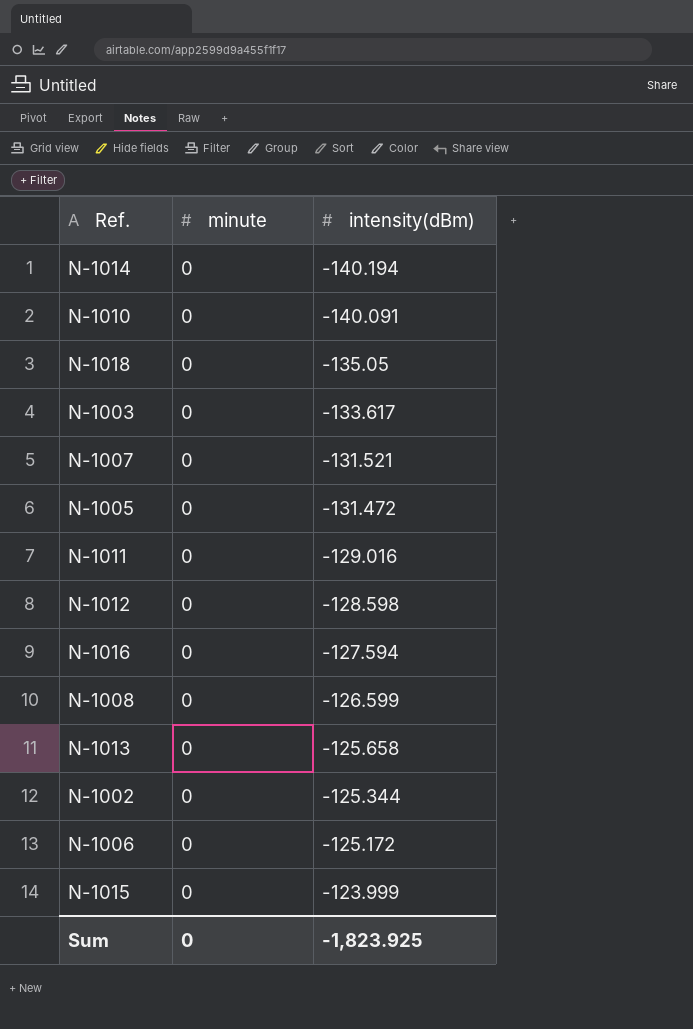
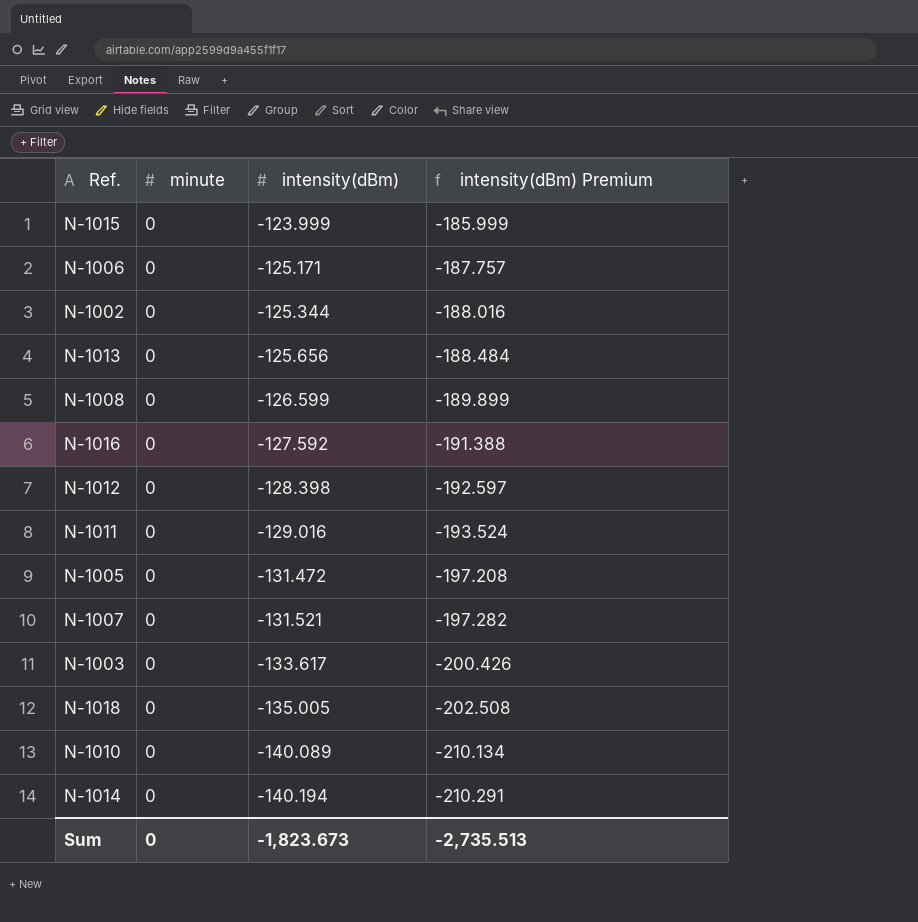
row order: intensity(dBm) ascending -> intensity(dBm) descending
column intensity(dBm) Premium | formula: none -> [intensity(dBm)] * 1.5
N-1006 | intensity(dBm): -125.172 -> -125.171
N-1013 | intensity(dBm): -125.658 -> -125.656
N-1016 | intensity(dBm): -127.594 -> -127.592
N-1012 | intensity(dBm): -128.598 -> -128.398
N-1018 | intensity(dBm): -135.05 -> -135.005
N-1010 | intensity(dBm): -140.091 -> -140.089
Sum | intensity(dBm): -1,823.925 -> -1,823.673

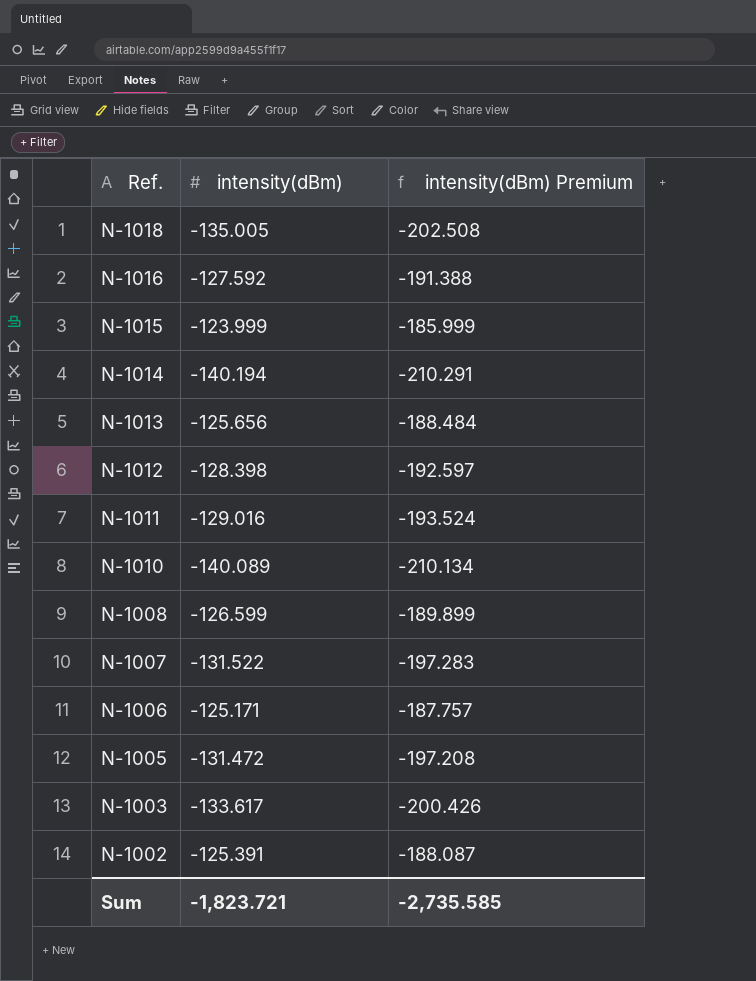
row order: intensity(dBm) descending -> Ref. descending
column minute | position: 2 -> none
N-1007 | intensity(dBm): -131.521 -> -131.522
N-1007 | intensity(dBm) Premium: -197.282 -> -197.283
N-1002 | intensity(dBm): -125.344 -> -125.391
N-1002 | intensity(dBm) Premium: -188.016 -> -188.087
Sum | intensity(dBm): -1,823.673 -> -1,823.721
Sum | intensity(dBm) Premium: -2,735.513 -> -2,735.585

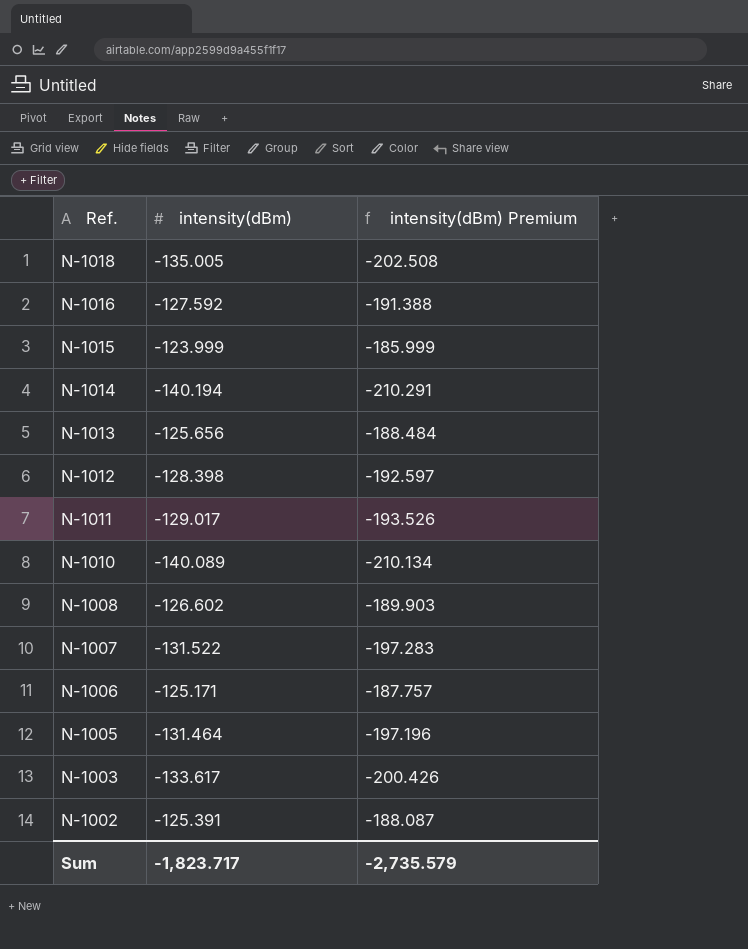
N-1011 | intensity(dBm): -129.016 -> -129.017
N-1011 | intensity(dBm) Premium: -193.524 -> -193.526
N-1008 | intensity(dBm): -126.599 -> -126.602
N-1008 | intensity(dBm) Premium: -189.899 -> -189.903
N-1005 | intensity(dBm): -131.472 -> -131.464
N-1005 | intensity(dBm) Premium: -197.208 -> -197.196
Sum | intensity(dBm): -1,823.721 -> -1,823.717
Sum | intensity(dBm) Premium: -2,735.585 -> -2,735.579

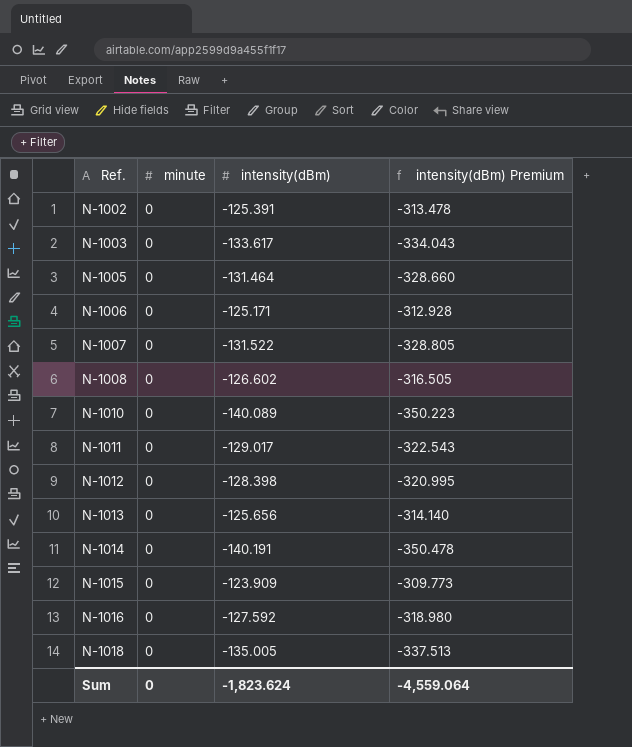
row order: Ref. descending -> Ref. ascending
column minute | position: none -> 2
column intensity(dBm) Premium | formula: [intensity(dBm)] * 1.5 -> [intensity(dBm)] * 2.5
N-1014 | intensity(dBm): -140.194 -> -140.191
N-1015 | intensity(dBm): -123.999 -> -123.909
Sum | intensity(dBm): -1,823.717 -> -1,823.624
Sum | intensity(dBm) Premium: -2,735.579 -> -4,559.064

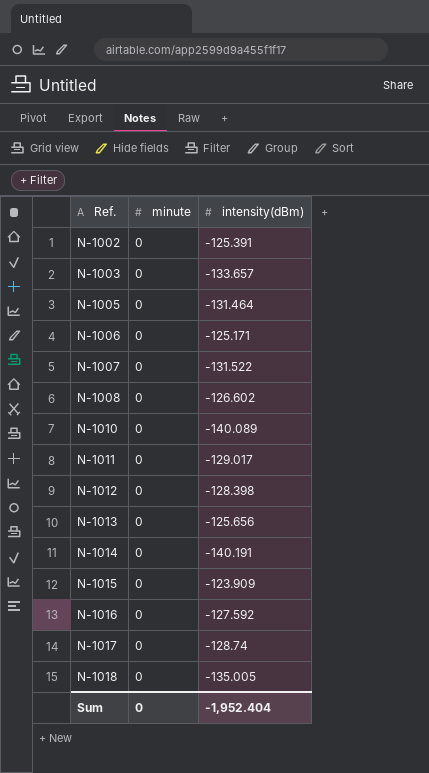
column intensity(dBm) Premium | formula: [intensity(dBm)] * 2.5 -> none
N-1003 | intensity(dBm): -133.617 -> -133.657
row N-1017: none -> 0 | -128.74
Sum | intensity(dBm): -1,823.624 -> -1,952.404

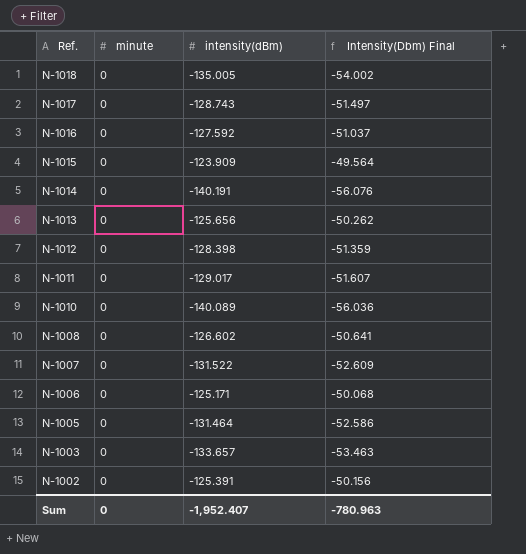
row order: Ref. ascending -> Ref. descending
column Intensity(Dbm) Final | formula: none -> [intensity(dBm)] * 0.4
N-1017 | intensity(dBm): -128.74 -> -128.743
Sum | intensity(dBm): -1,952.404 -> -1,952.407

